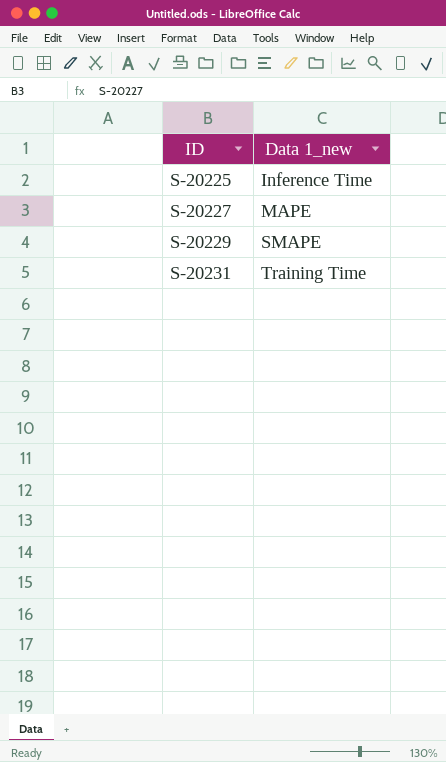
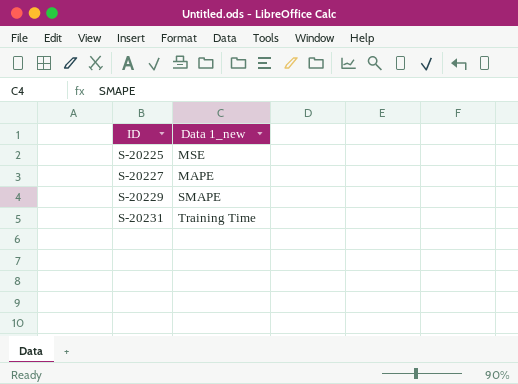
S-20225 | Data 1_new: Inference Time -> MSE

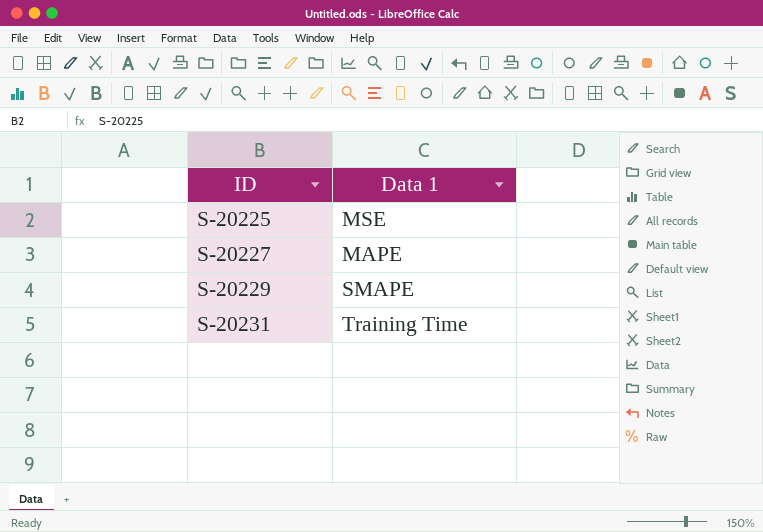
column name: Data 1_new -> Data 1

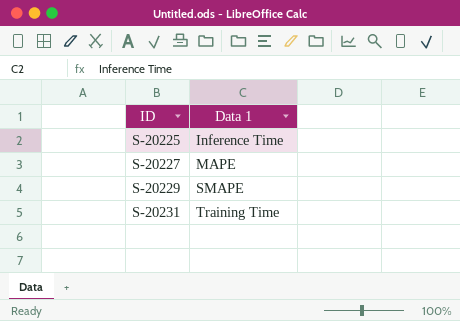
S-20225 | Data 1: MSE -> Inference Time

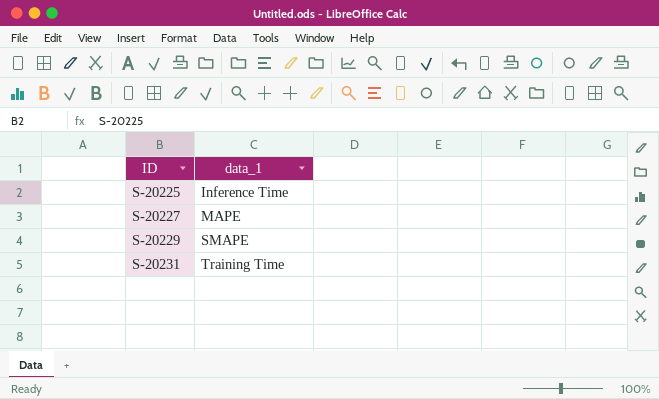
column name: Data 1 -> data_1

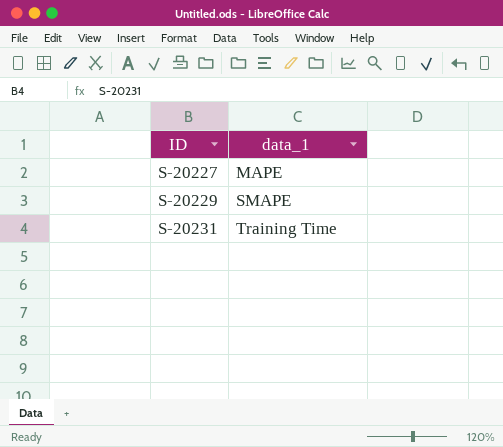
row S-20225: Inference Time -> none

